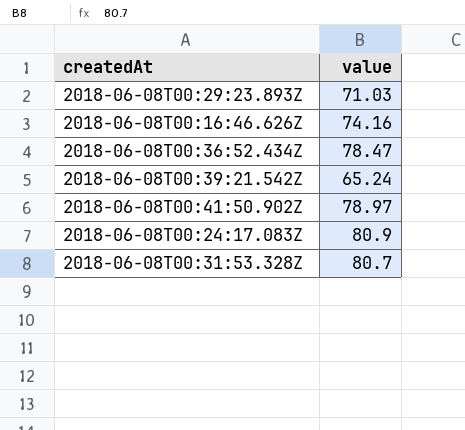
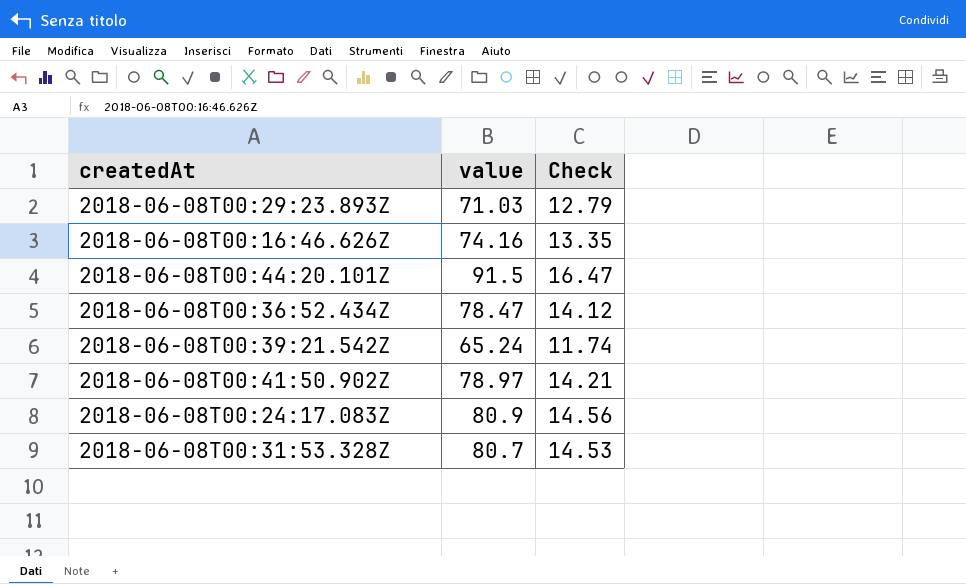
column Check | formula: none -> [value] * 0.18
row 2018-06-08T00:44:20.101Z: none -> 91.5 | 16.47

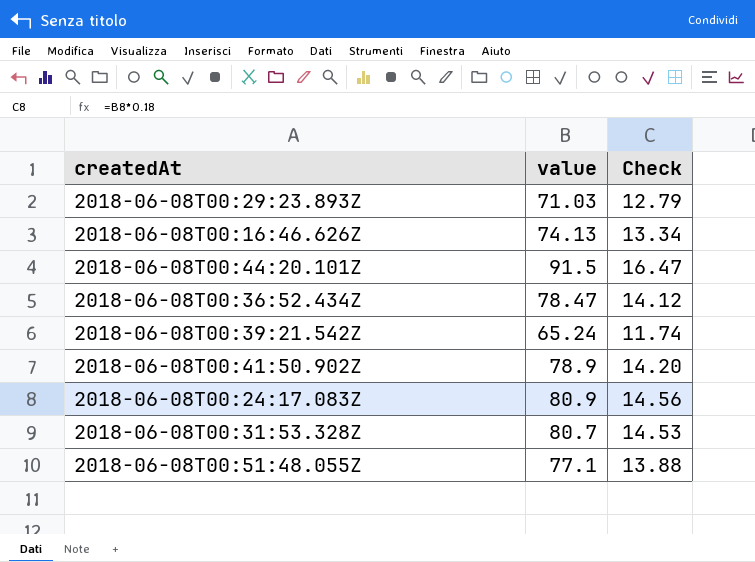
2018-06-08T00:16:46.626Z | value: 74.16 -> 74.13
2018-06-08T00:16:46.626Z | Check: 13.35 -> 13.34
2018-06-08T00:41:50.902Z | value: 78.97 -> 78.9
2018-06-08T00:41:50.902Z | Check: 14.21 -> 14.20
row 2018-06-08T00:51:48.055Z: none -> 77.1 | 13.88

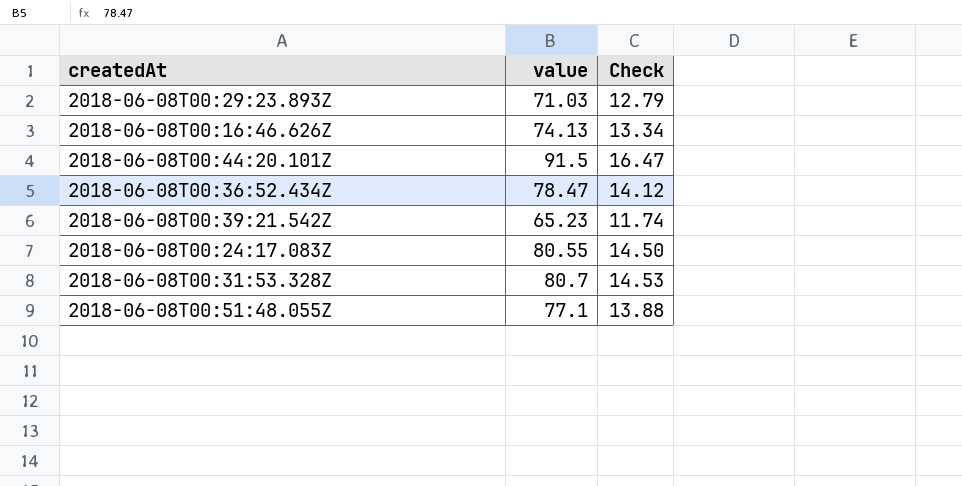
row 2018-06-08T00:41:50.902Z: 78.9 | 14.20 -> none
2018-06-08T00:39:21.542Z | value: 65.24 -> 65.23
2018-06-08T00:24:17.083Z | value: 80.9 -> 80.55
2018-06-08T00:24:17.083Z | Check: 14.56 -> 14.50

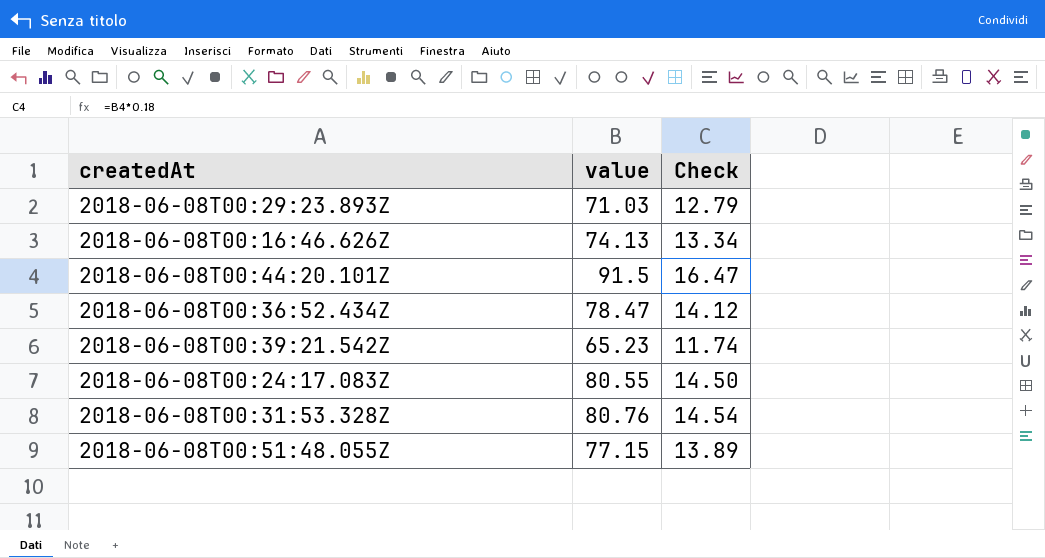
2018-06-08T00:31:53.328Z | value: 80.7 -> 80.76
2018-06-08T00:31:53.328Z | Check: 14.53 -> 14.54
2018-06-08T00:51:48.055Z | value: 77.1 -> 77.15
2018-06-08T00:51:48.055Z | Check: 13.88 -> 13.89

